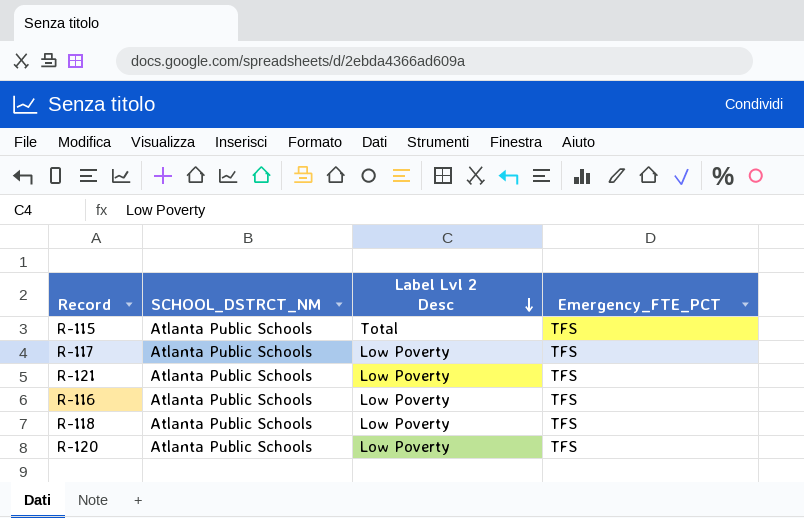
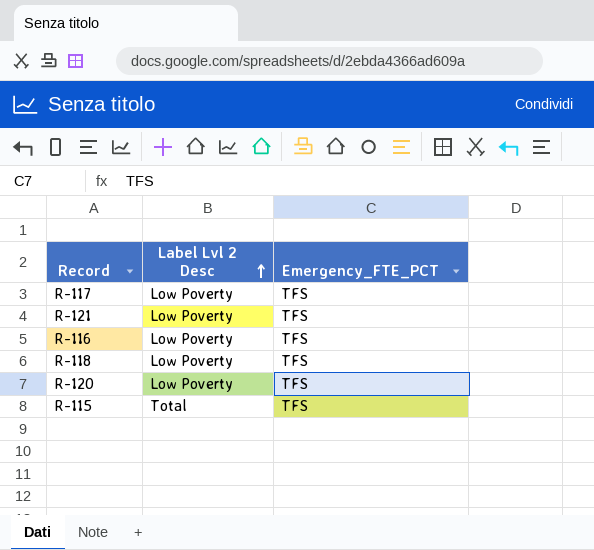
row order: Label Lvl 2 Desc descending -> Label Lvl 2 Desc ascending
column SCHOOL_DSTRCT_NM | position: 2 -> none

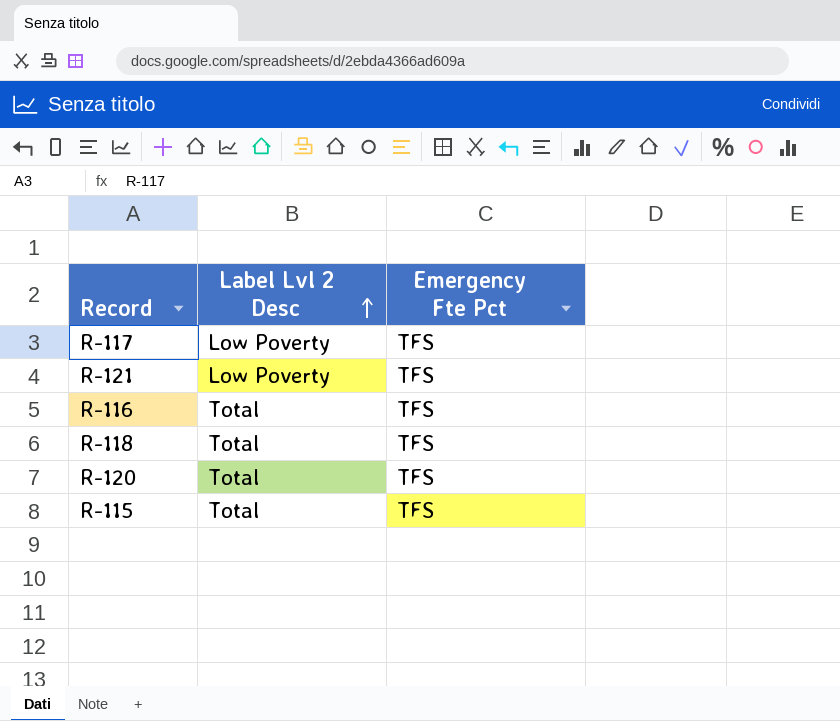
column name: Emergency_FTE_PCT -> Emergency Fte Pct
R-116 | Label Lvl 2 Desc: Low Poverty -> Total
R-118 | Label Lvl 2 Desc: Low Poverty -> Total
R-120 | Label Lvl 2 Desc: Low Poverty -> Total

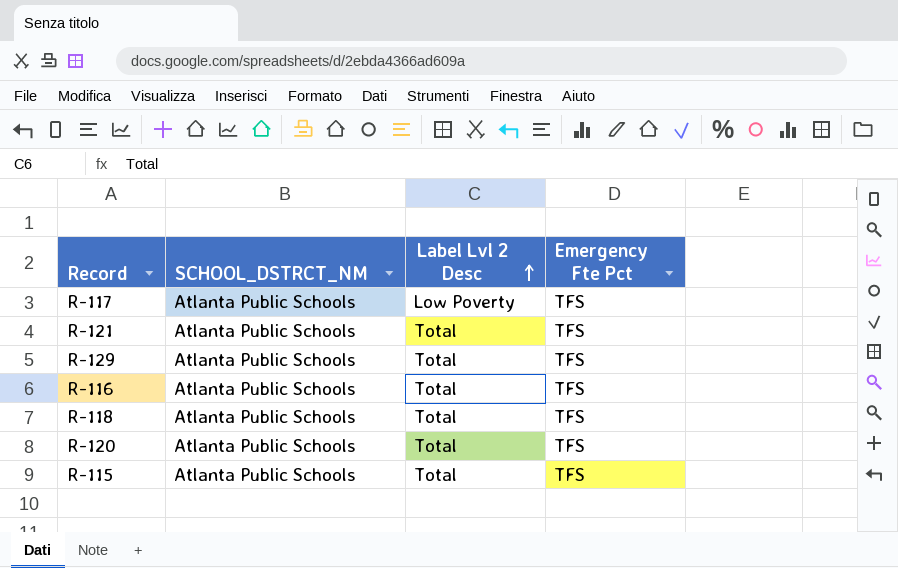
column SCHOOL_DSTRCT_NM | position: none -> 2
R-121 | Label Lvl 2 Desc: Low Poverty -> Total
row R-129: none -> Atlanta Public Schools | Total | TFS

